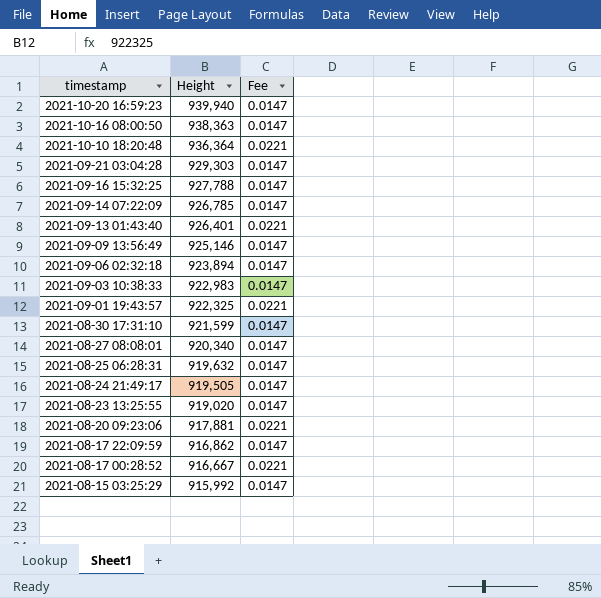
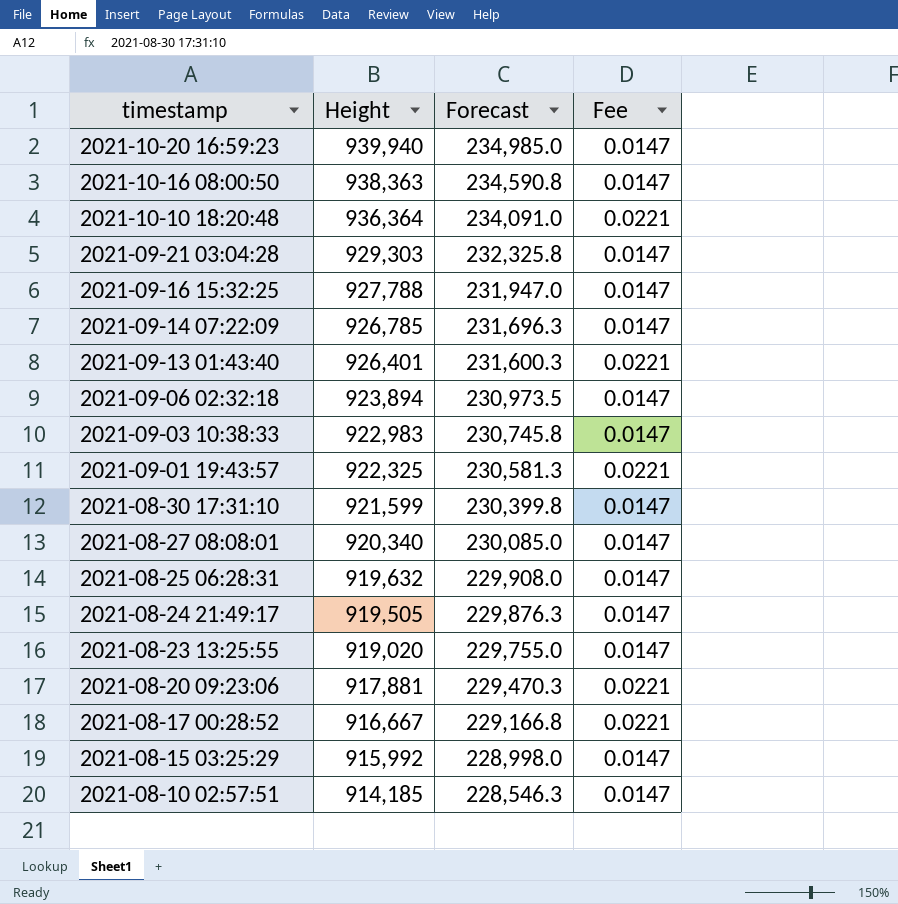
column Forecast | formula: none -> [Height] * 0.25
row 2021-09-09 13:56:49: 925,146 | 0.0147 -> none
row 2021-08-17 22:09:59: 916,862 | 0.0147 -> none
row 2021-08-10 02:57:51: none -> 914,185 | 228,546.3 | 0.0147

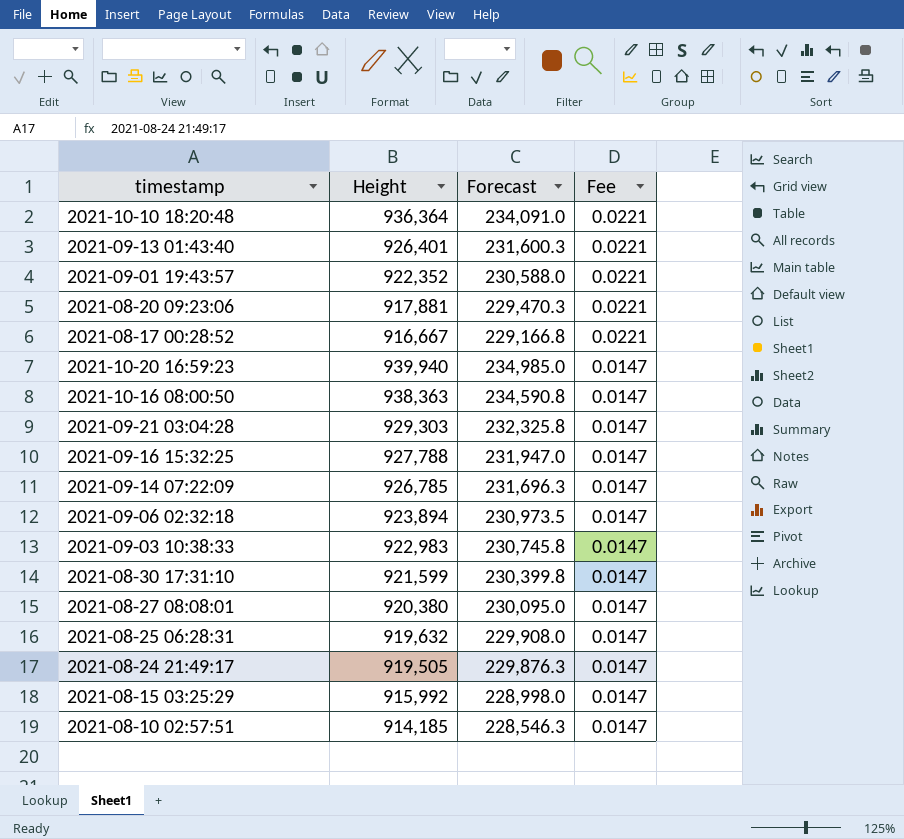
row order: timestamp descending -> Fee descending
row 2021-08-23 13:25:55: 919,020 | 229,755.0 | 0.0147 -> none
2021-09-01 19:43:57 | Height: 922,325 -> 922,352
2021-09-01 19:43:57 | Forecast: 230,581.3 -> 230,588.0
2021-08-27 08:08:01 | Height: 920,340 -> 920,380
2021-08-27 08:08:01 | Forecast: 230,085.0 -> 230,095.0

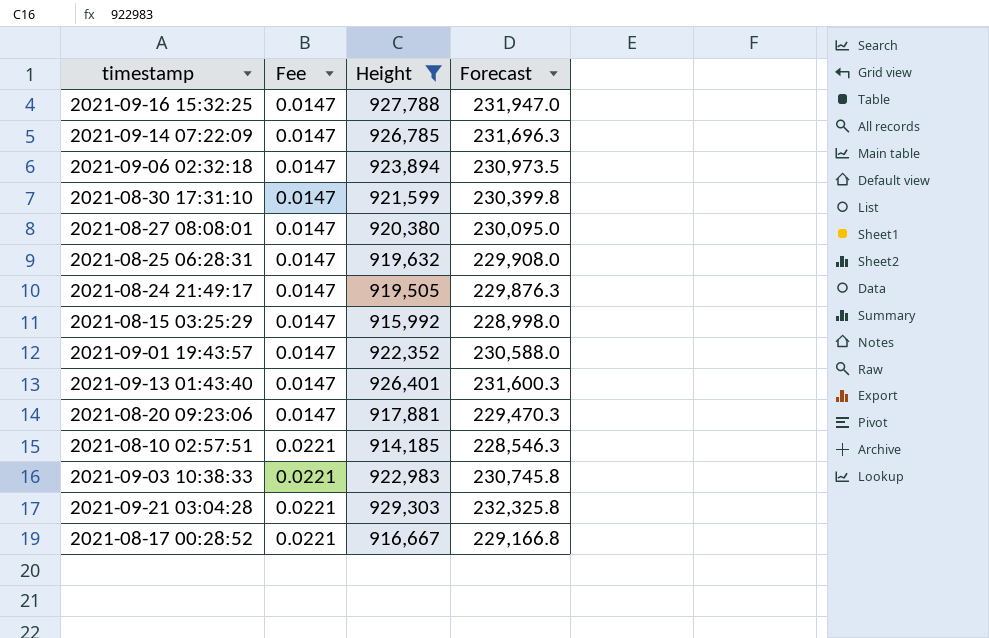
filter: none -> Height <= 929,303
row order: Fee descending -> Fee ascending
column Fee | position: 4 -> 2
2021-09-01 19:43:57 | Fee: 0.0221 -> 0.0147
2021-09-13 01:43:40 | Fee: 0.0221 -> 0.0147
2021-08-20 09:23:06 | Fee: 0.0221 -> 0.0147
2021-08-10 02:57:51 | Fee: 0.0147 -> 0.0221
2021-09-03 10:38:33 | Fee: 0.0147 -> 0.0221
2021-09-21 03:04:28 | Fee: 0.0147 -> 0.0221

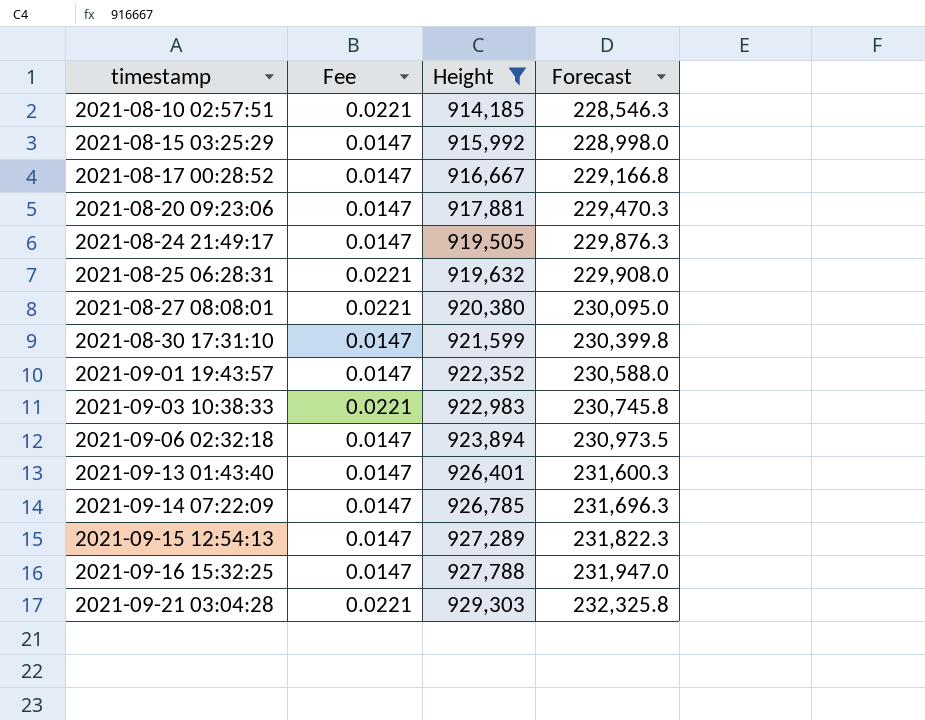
row order: Fee ascending -> timestamp ascending
2021-08-17 00:28:52 | Fee: 0.0221 -> 0.0147
2021-08-25 06:28:31 | Fee: 0.0147 -> 0.0221
2021-08-27 08:08:01 | Fee: 0.0147 -> 0.0221
row 2021-09-15 12:54:13: none -> 0.0147 | 927,289 | 231,822.3

